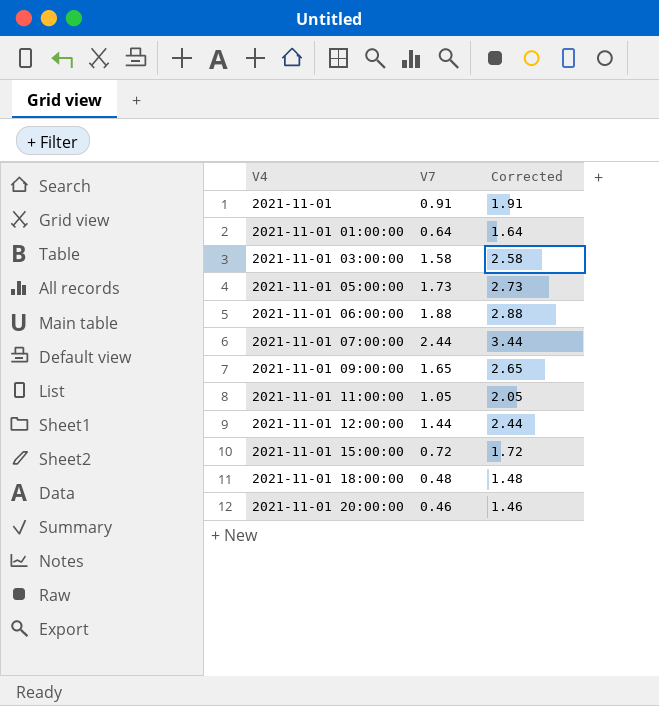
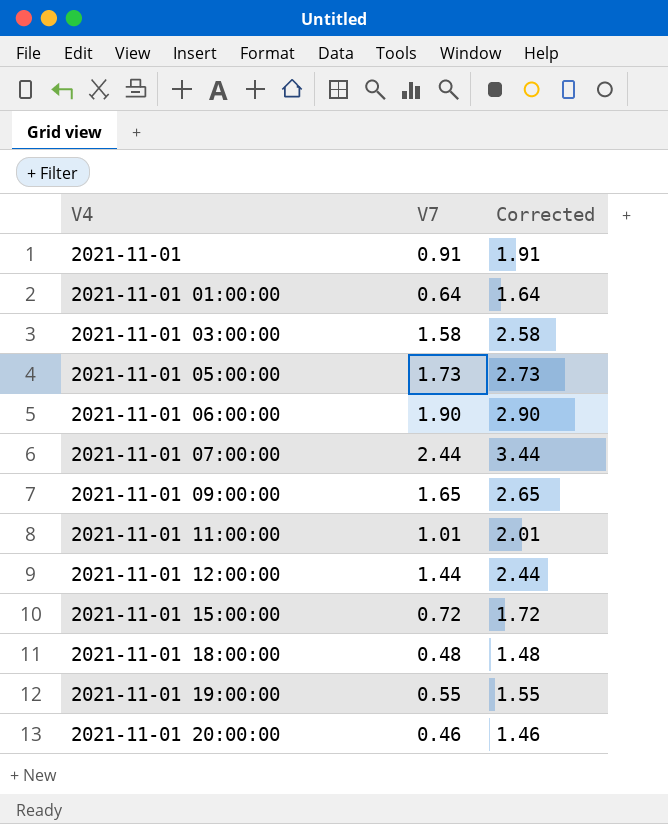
2021-11-01 06:00:00 | V7: 1.88 -> 1.90
2021-11-01 06:00:00 | Corrected: 2.88 -> 2.90
2021-11-01 11:00:00 | V7: 1.05 -> 1.01
2021-11-01 11:00:00 | Corrected: 2.05 -> 2.01
row 2021-11-01 19:00:00: none -> 0.55 | 1.55

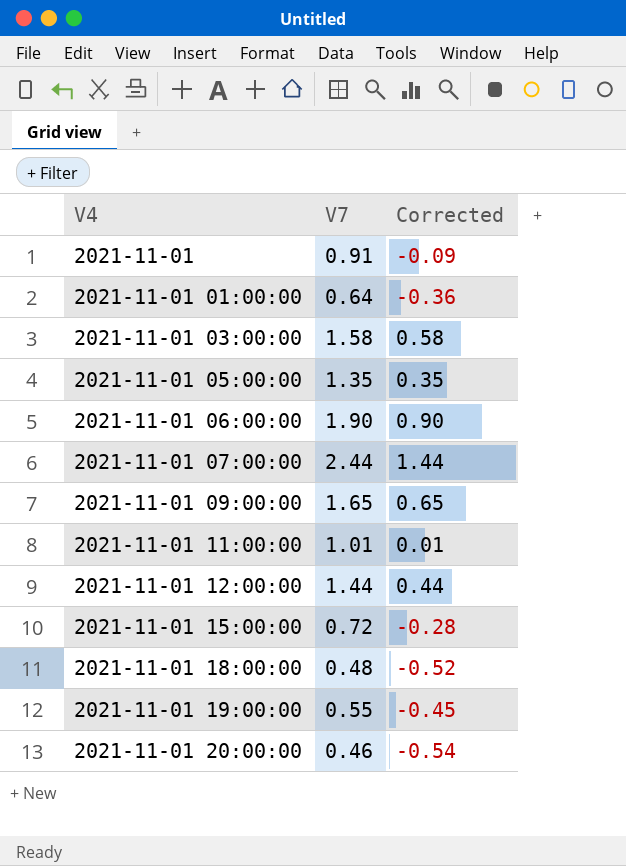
column Corrected | formula: [V7] + 1 -> [V7] - 1
2021-11-01 05:00:00 | V7: 1.73 -> 1.35

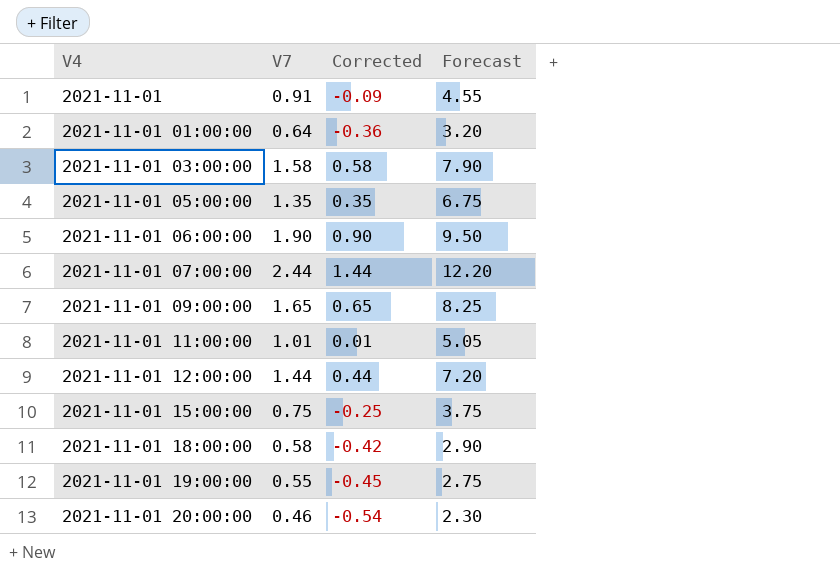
column Forecast | formula: none -> [V7] * 5
2021-11-01 15:00:00 | V7: 0.72 -> 0.75
2021-11-01 15:00:00 | Corrected: -0.28 -> -0.25
2021-11-01 18:00:00 | V7: 0.48 -> 0.58
2021-11-01 18:00:00 | Corrected: -0.52 -> -0.42

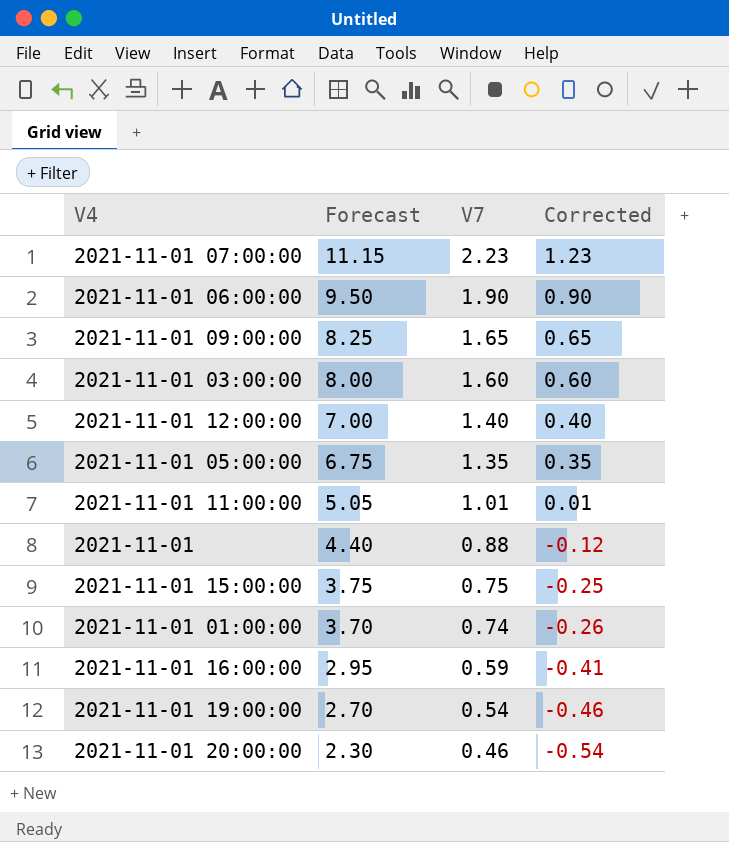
row order: V4 ascending -> Forecast descending
column Forecast | position: 4 -> 2
row 2021-11-01 18:00:00: 0.58 | -0.42 | 2.90 -> none
2021-11-01 07:00:00 | Forecast: 12.20 -> 11.15
2021-11-01 07:00:00 | V7: 2.44 -> 2.23
2021-11-01 07:00:00 | Corrected: 1.44 -> 1.23
2021-11-01 03:00:00 | Forecast: 7.90 -> 8.00
2021-11-01 03:00:00 | V7: 1.58 -> 1.60
2021-11-01 03:00:00 | Corrected: 0.58 -> 0.60
2021-11-01 12:00:00 | Forecast: 7.20 -> 7.00
2021-11-01 12:00:00 | V7: 1.44 -> 1.40
2021-11-01 12:00:00 | Corrected: 0.44 -> 0.40
2021-11-01 | Forecast: 4.55 -> 4.40
2021-11-01 | V7: 0.91 -> 0.88
2021-11-01 | Corrected: -0.09 -> -0.12
2021-11-01 01:00:00 | Forecast: 3.20 -> 3.70
2021-11-01 01:00:00 | V7: 0.64 -> 0.74
2021-11-01 01:00:00 | Corrected: -0.36 -> -0.26
row 2021-11-01 16:00:00: none -> 2.95 | 0.59 | -0.41
2021-11-01 19:00:00 | Forecast: 2.75 -> 2.70
2021-11-01 19:00:00 | V7: 0.55 -> 0.54
2021-11-01 19:00:00 | Corrected: -0.45 -> -0.46

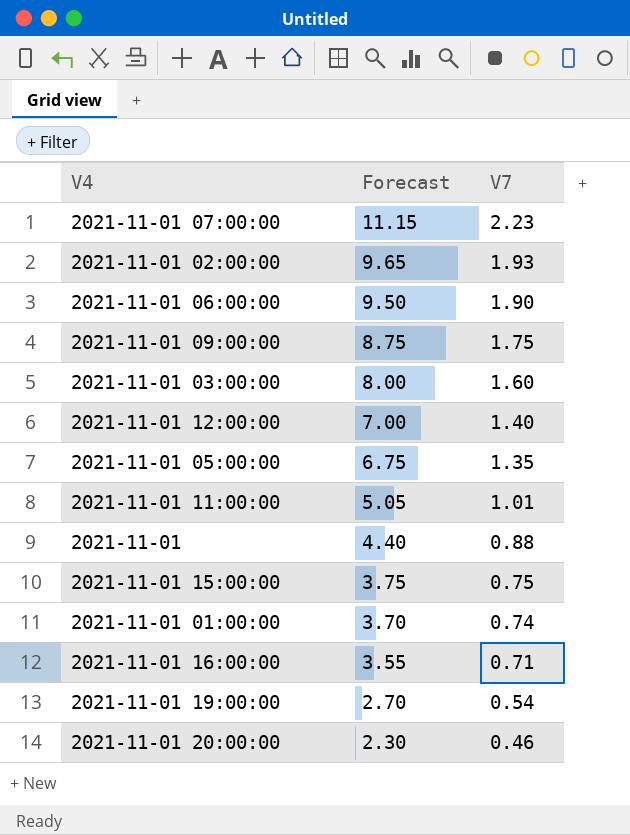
column Corrected | formula: [V7] - 1 -> none
row 2021-11-01 02:00:00: none -> 9.65 | 1.93
2021-11-01 09:00:00 | Forecast: 8.25 -> 8.75
2021-11-01 09:00:00 | V7: 1.65 -> 1.75
2021-11-01 16:00:00 | Forecast: 2.95 -> 3.55
2021-11-01 16:00:00 | V7: 0.59 -> 0.71

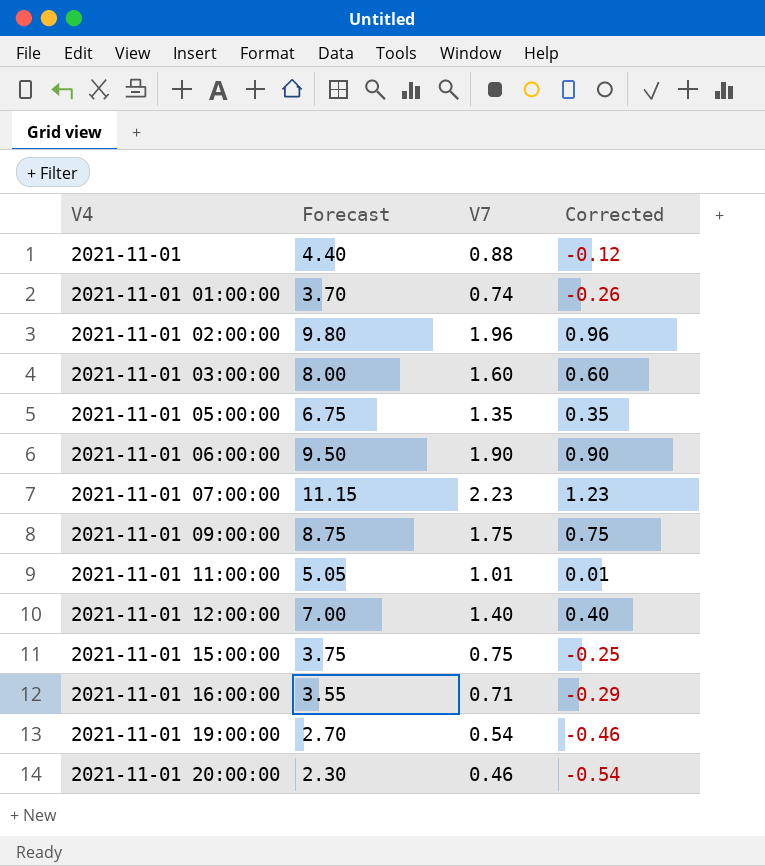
row order: Forecast descending -> V4 ascending
column Corrected | formula: none -> [V7] - 1
2021-11-01 02:00:00 | Forecast: 9.65 -> 9.80
2021-11-01 02:00:00 | V7: 1.93 -> 1.96

